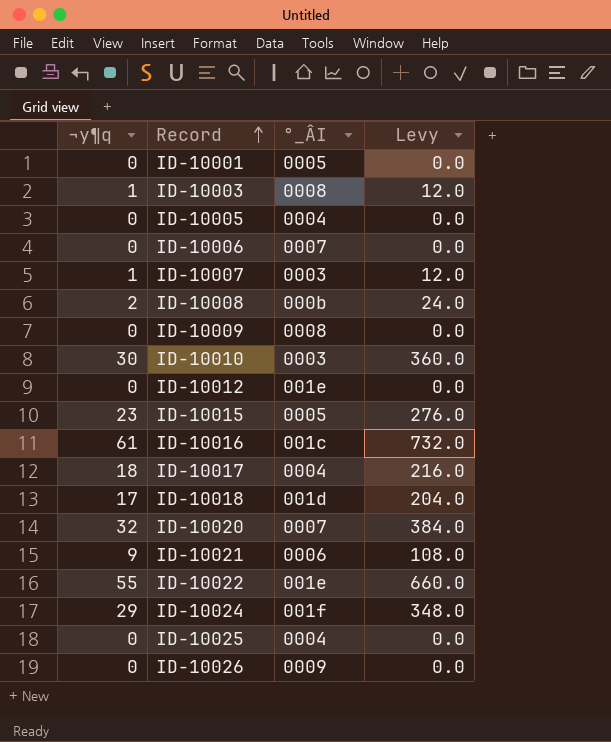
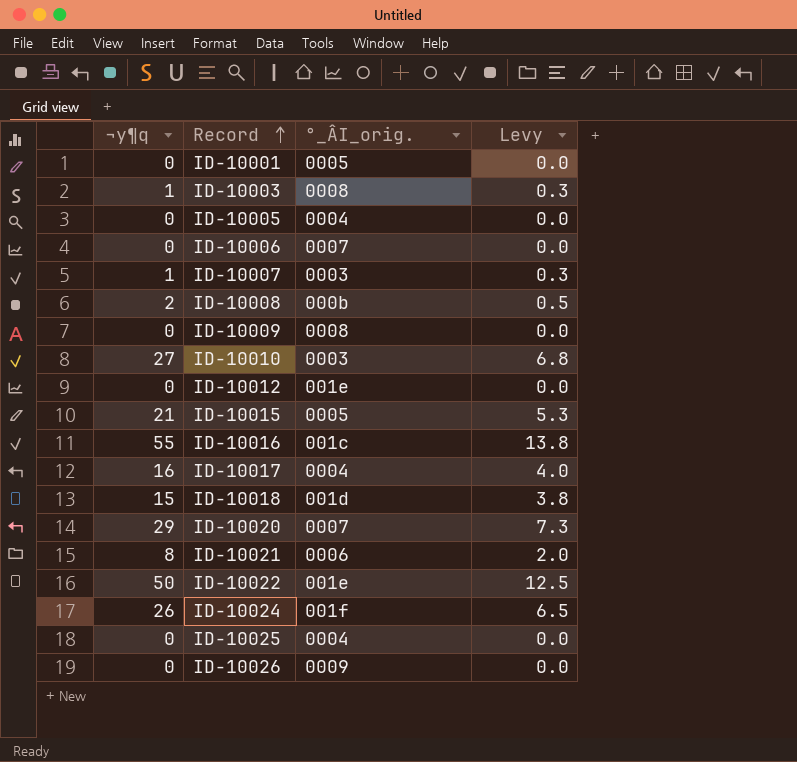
column name: °_ÂI -> °_ÂI_orig.
column Levy | formula: [¬y¶q] * 12 -> [¬y¶q] * 0.25
ID-10010 | ¬y¶q: 30 -> 27
ID-10015 | ¬y¶q: 23 -> 21
ID-10016 | ¬y¶q: 61 -> 55
ID-10017 | ¬y¶q: 18 -> 16
ID-10018 | ¬y¶q: 17 -> 15
ID-10020 | ¬y¶q: 32 -> 29
ID-10021 | ¬y¶q: 9 -> 8
ID-10022 | ¬y¶q: 55 -> 50
ID-10024 | ¬y¶q: 29 -> 26

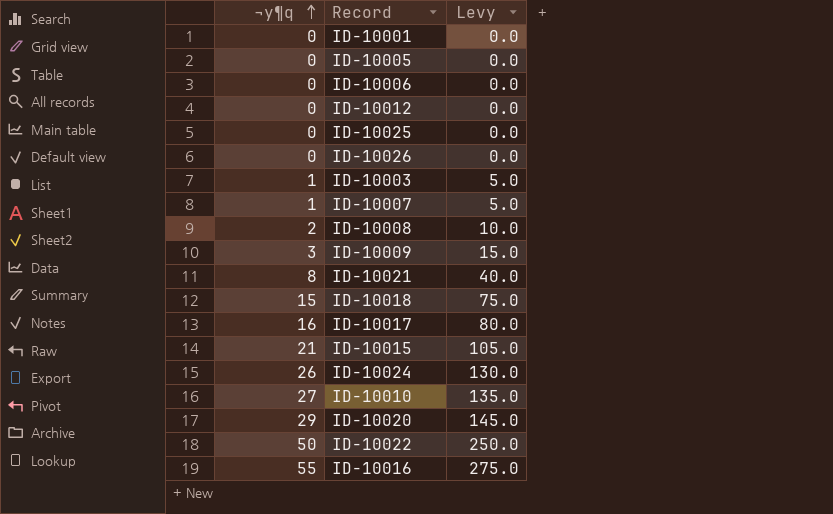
row order: Record ascending -> ¬y¶q ascending
column °_ÂI_orig. | position: 3 -> none
column Levy | formula: [¬y¶q] * 0.25 -> [¬y¶q] * 5
ID-10009 | ¬y¶q: 0 -> 3

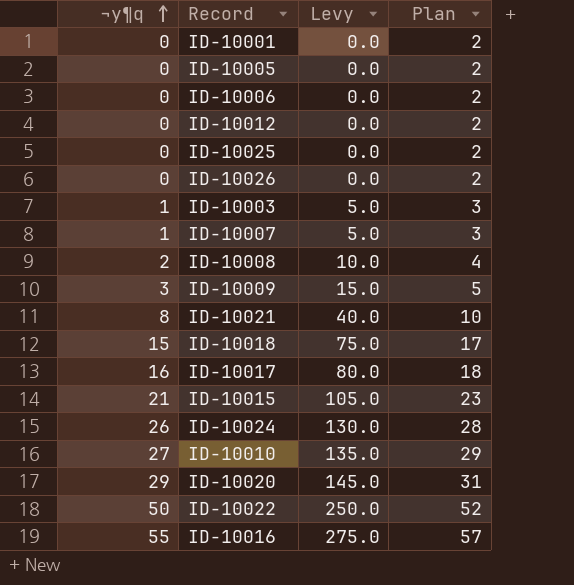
column Plan | formula: none -> [¬y¶q] + 2

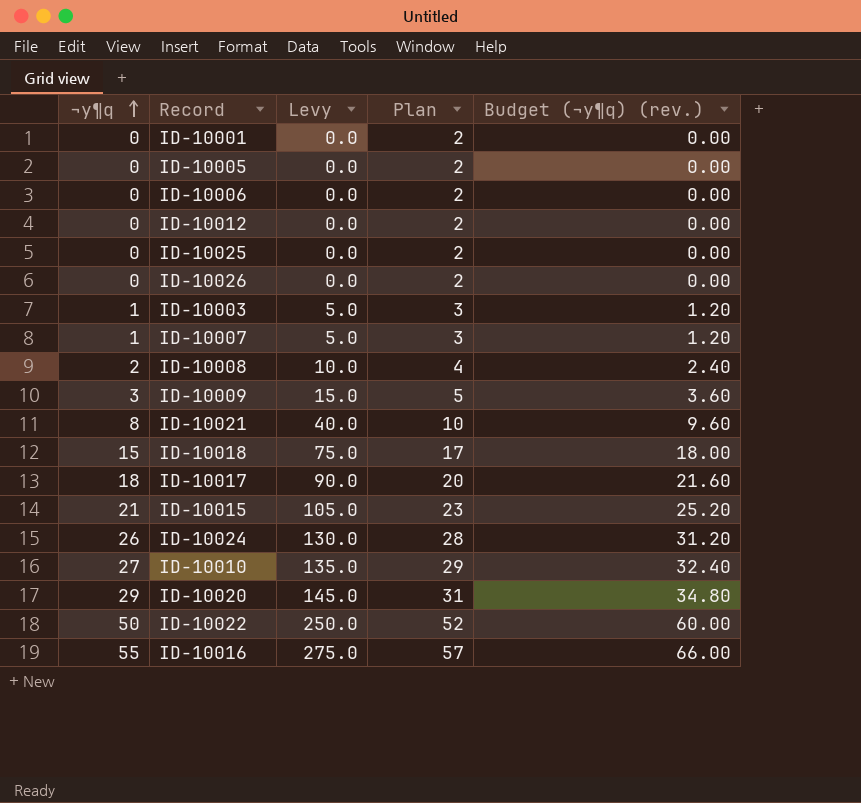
column Budget (¬y¶q) (rev.) | formula: none -> [¬y¶q] * 1.2
ID-10017 | ¬y¶q: 16 -> 18
ID-10017 | Levy: 80.0 -> 90.0
ID-10017 | Plan: 18 -> 20

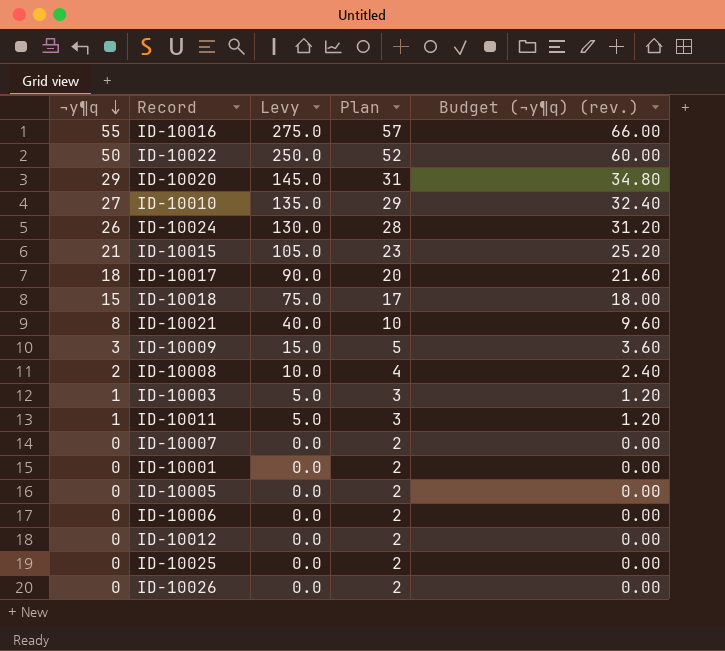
row order: ¬y¶q ascending -> ¬y¶q descending
row ID-10011: none -> 1 | 5.0 | 3 | 1.20
ID-10007 | ¬y¶q: 1 -> 0
ID-10007 | Levy: 5.0 -> 0.0
ID-10007 | Plan: 3 -> 2
ID-10007 | Budget (¬y¶q) (rev.): 1.20 -> 0.00

